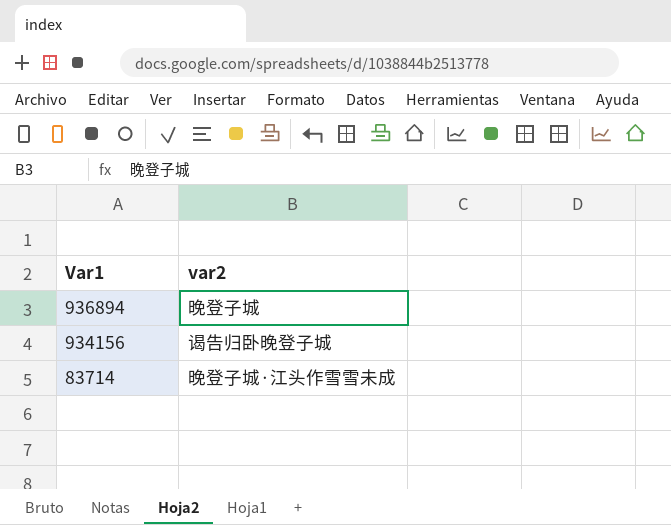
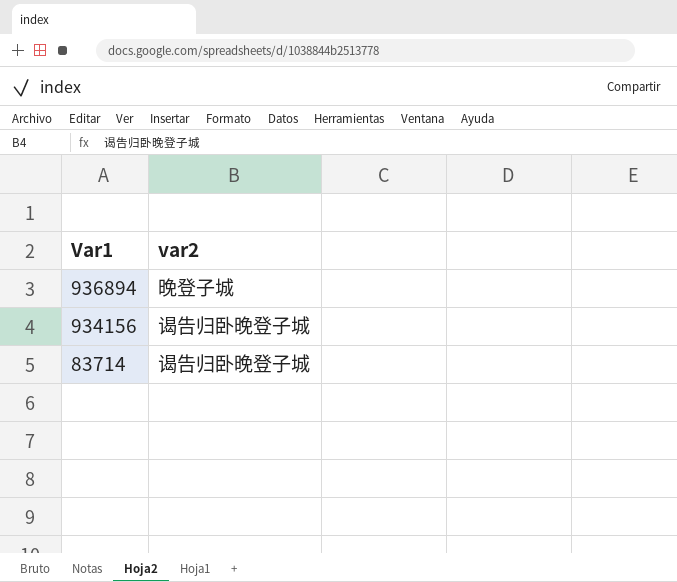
83714 | var2: 晚登子城·江头作雪雪未成 -> 谒告归卧晚登子城

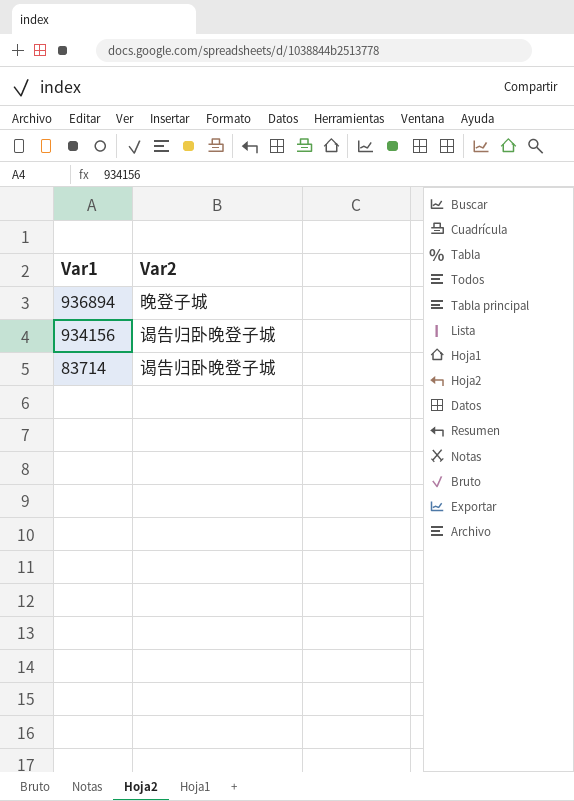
column name: var2 -> Var2

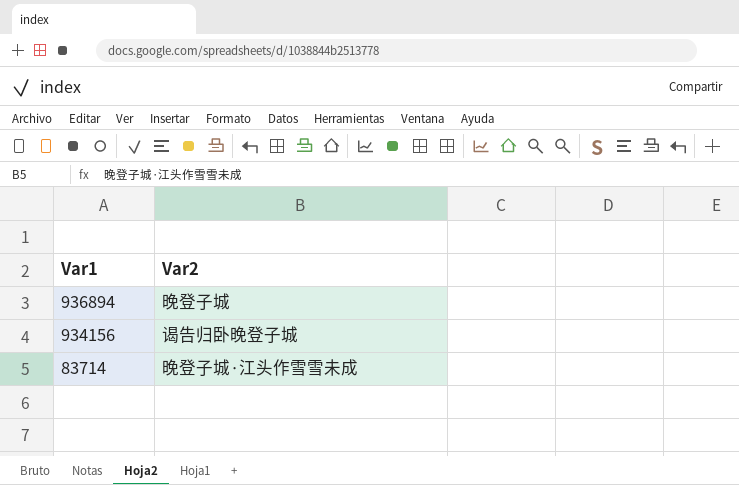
83714 | Var2: 谒告归卧晚登子城 -> 晚登子城·江头作雪雪未成

